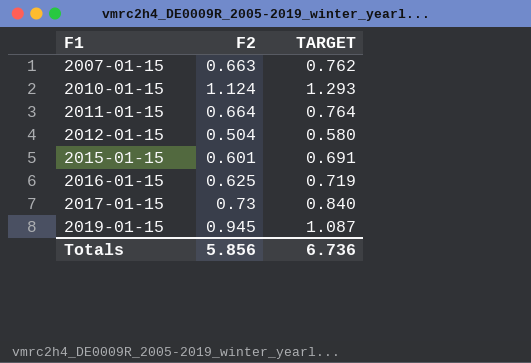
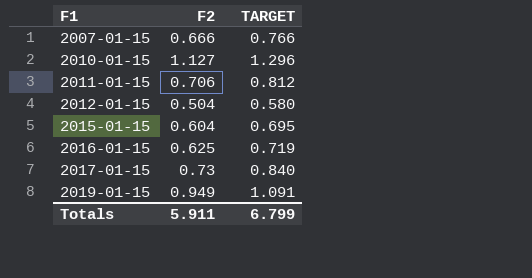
2007-01-15 | F2: 0.663 -> 0.666
2007-01-15 | TARGET: 0.762 -> 0.766
2010-01-15 | F2: 1.124 -> 1.127
2010-01-15 | TARGET: 1.293 -> 1.296
2011-01-15 | F2: 0.664 -> 0.706
2011-01-15 | TARGET: 0.764 -> 0.812
2015-01-15 | F2: 0.601 -> 0.604
2015-01-15 | TARGET: 0.691 -> 0.695
2019-01-15 | F2: 0.945 -> 0.949
2019-01-15 | TARGET: 1.087 -> 1.091
Totals | F2: 5.856 -> 5.911
Totals | TARGET: 6.736 -> 6.799

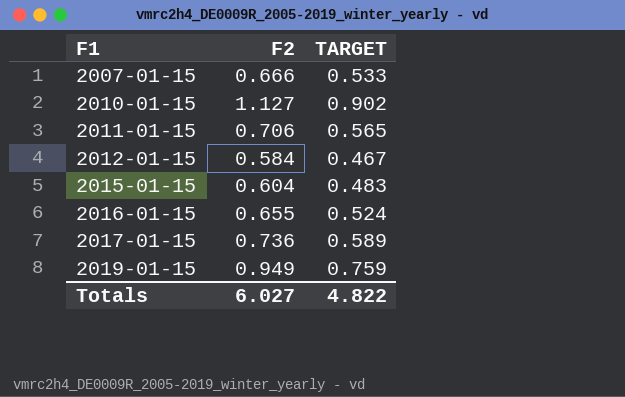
column TARGET | formula: [F2] * 1.15 -> [F2] * 0.8
2012-01-15 | F2: 0.504 -> 0.584
2016-01-15 | F2: 0.625 -> 0.655
2017-01-15 | F2: 0.73 -> 0.736
Totals | F2: 5.911 -> 6.027
Totals | TARGET: 6.799 -> 4.822

